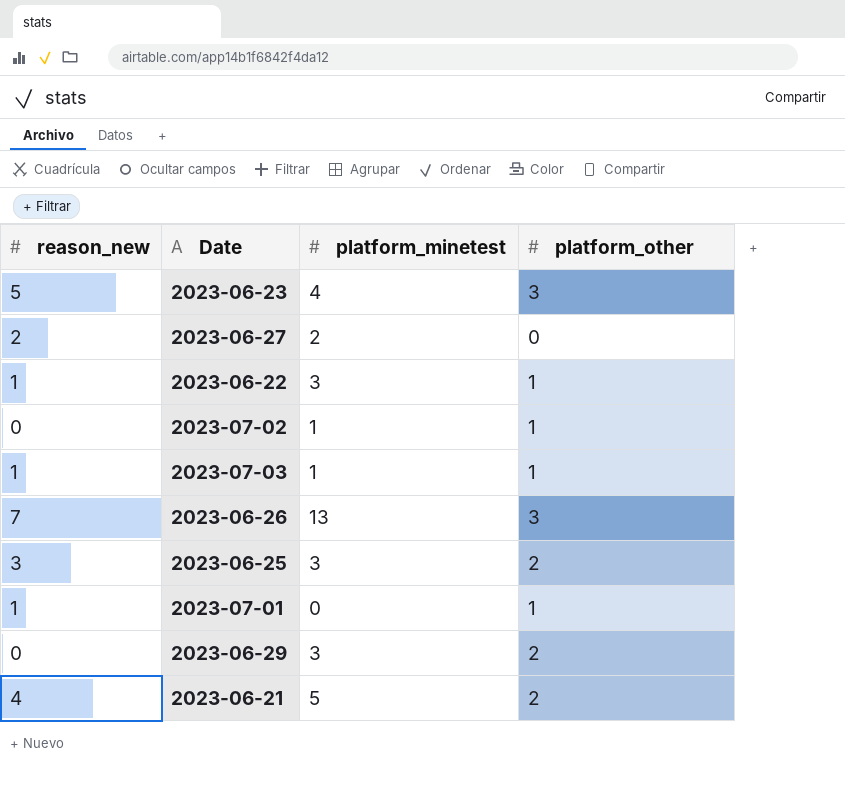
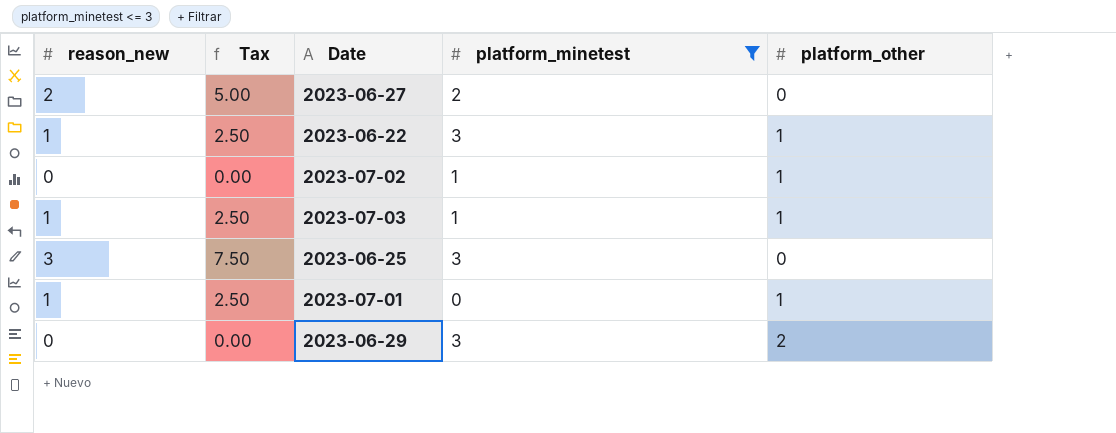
filter: none -> platform_minetest <= 3
column Tax | formula: none -> [reason_new] * 2.5
2023-06-25 | platform_other: 2 -> 0

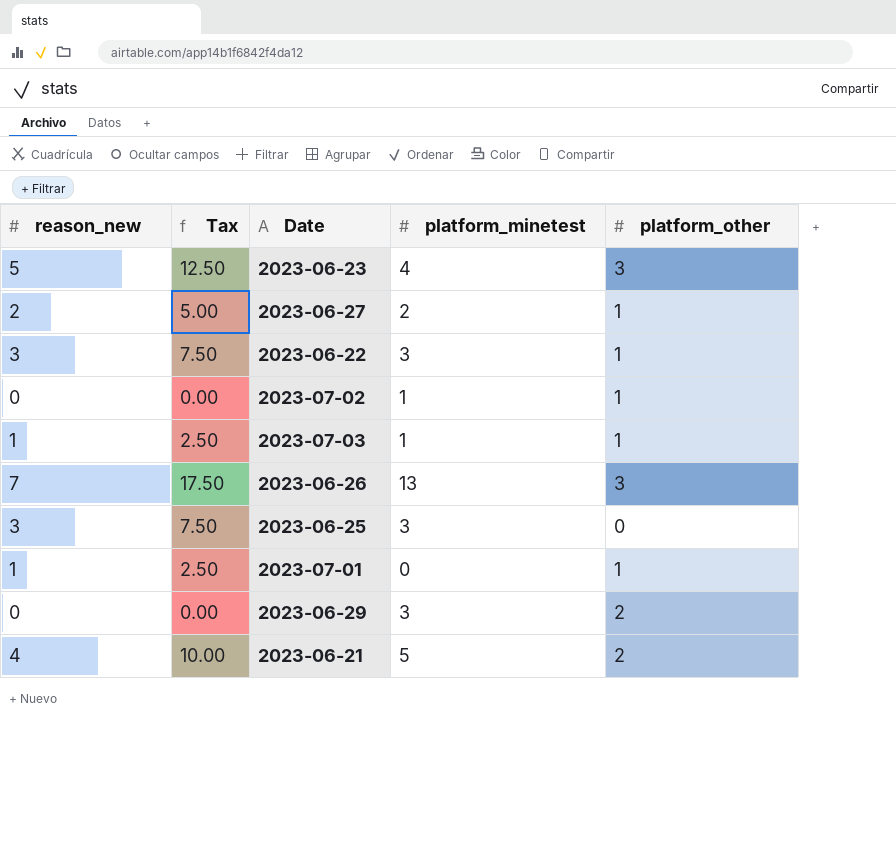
filter: platform_minetest <= 3 -> none
2023-06-27 | platform_other: 0 -> 1
2023-06-22 | reason_new: 1 -> 3
2023-06-22 | Tax: 2.50 -> 7.50

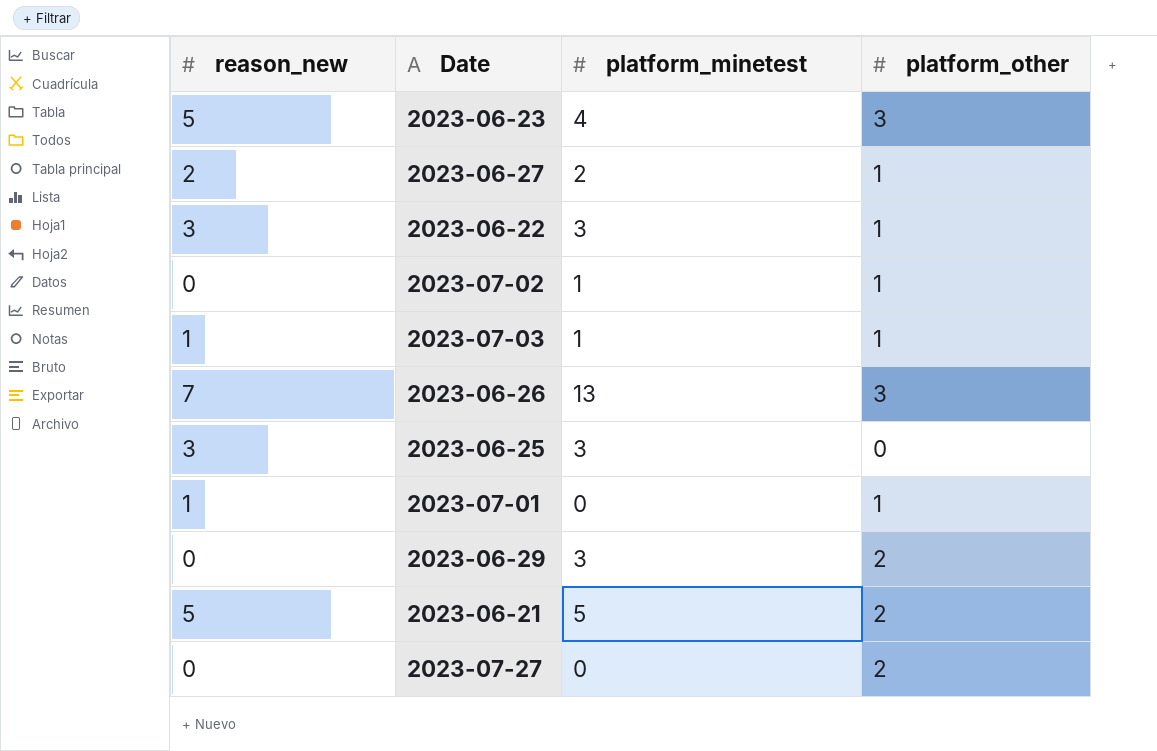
column Tax | formula: [reason_new] * 2.5 -> none
2023-06-21 | reason_new: 4 -> 5
row 2023-07-27: none -> 0 | 0 | 2

